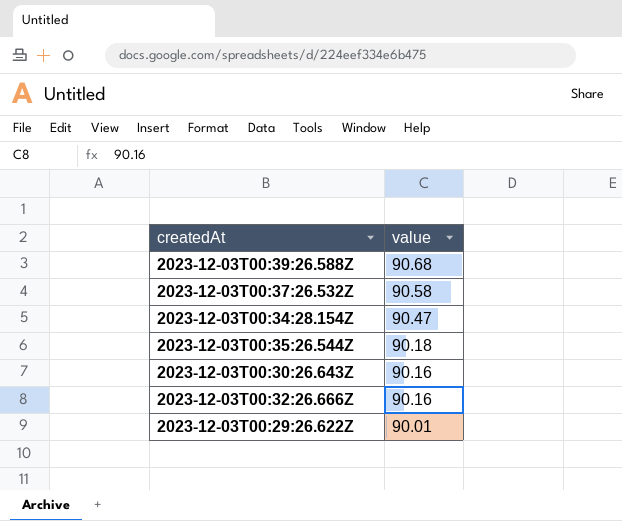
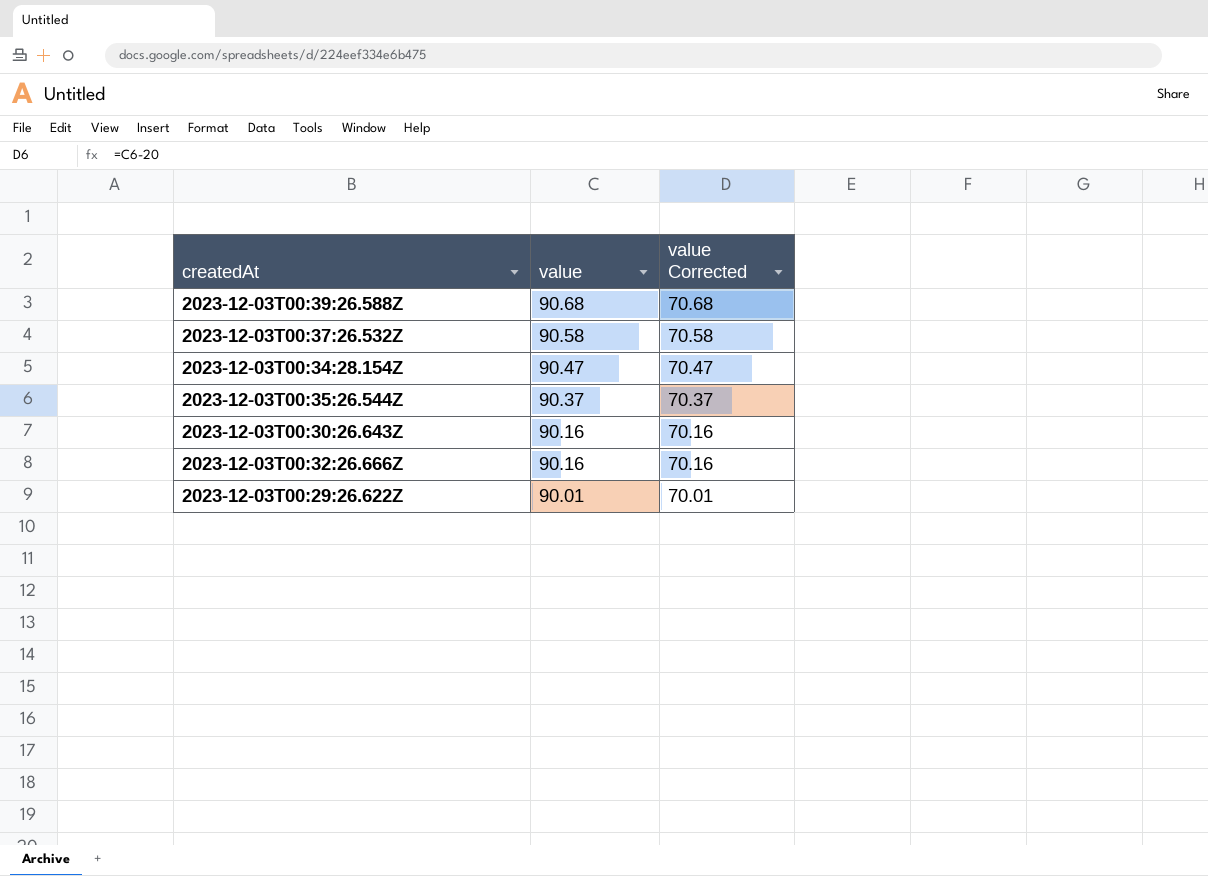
column value Corrected | formula: none -> [value] - 20
2023-12-03T00:35:26.544Z | value: 90.18 -> 90.37

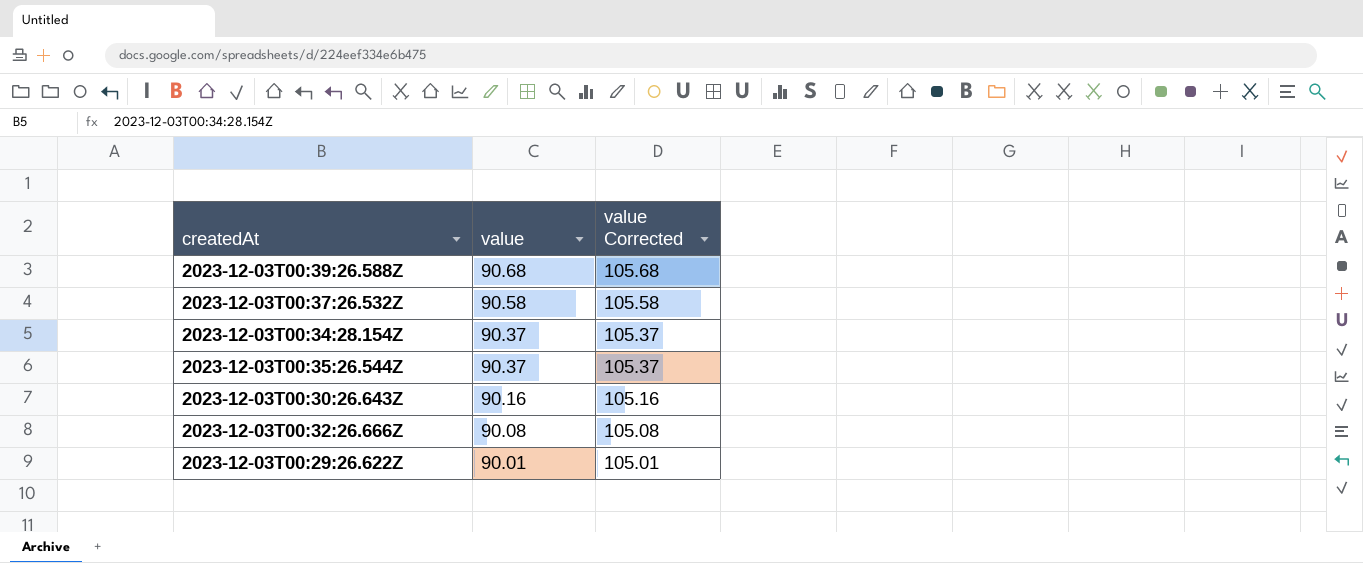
column value Corrected | formula: [value] - 20 -> [value] + 15
2023-12-03T00:34:28.154Z | value: 90.47 -> 90.37
2023-12-03T00:32:26.666Z | value: 90.16 -> 90.08

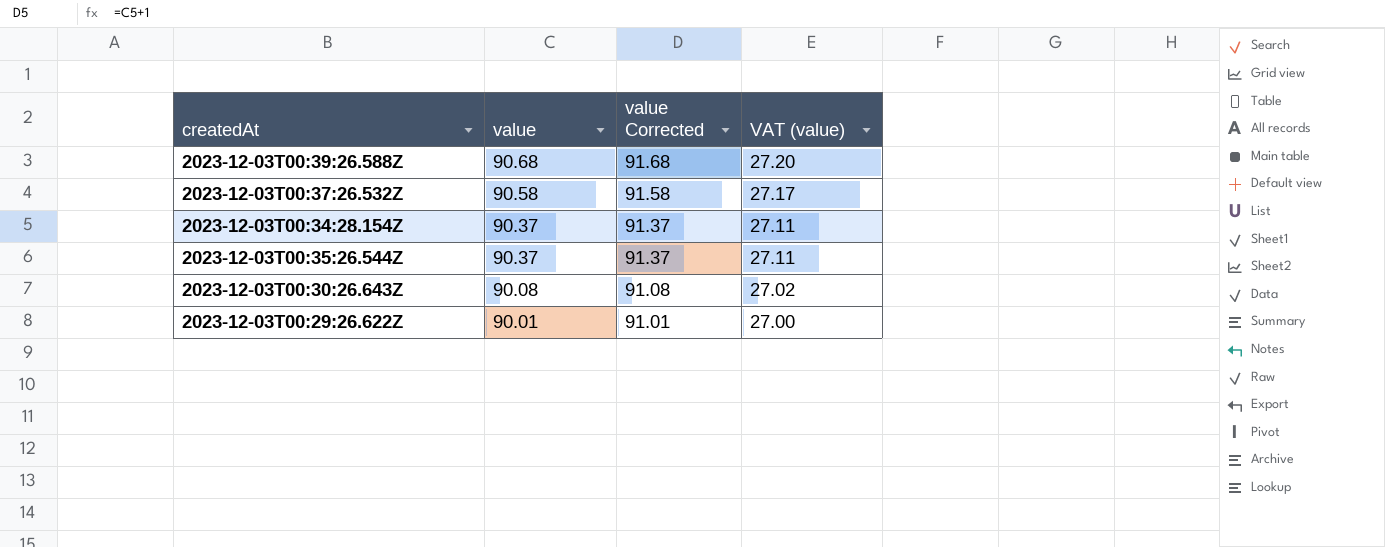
column value Corrected | formula: [value] + 15 -> [value] + 1
column VAT (value) | formula: none -> [value] * 0.3
row 2023-12-03T00:32:26.666Z: 90.08 | 105.08 -> none
2023-12-03T00:30:26.643Z | value: 90.16 -> 90.08

